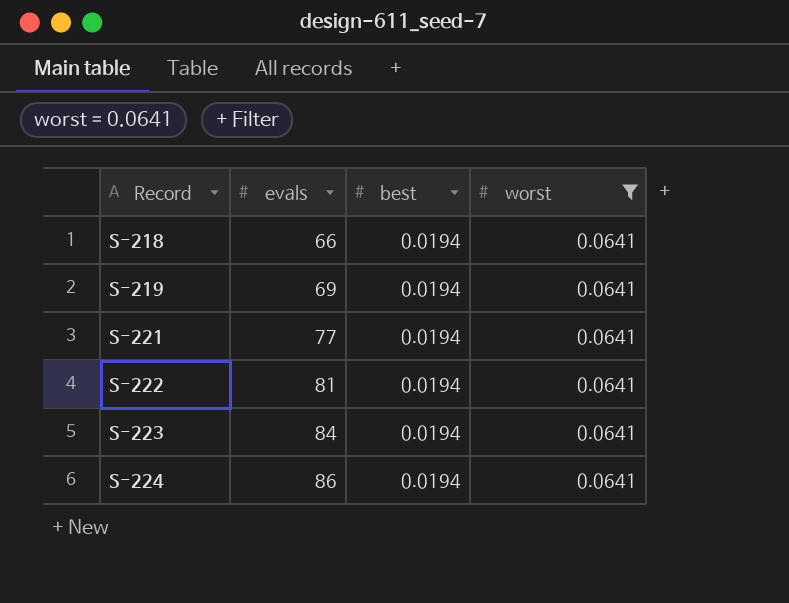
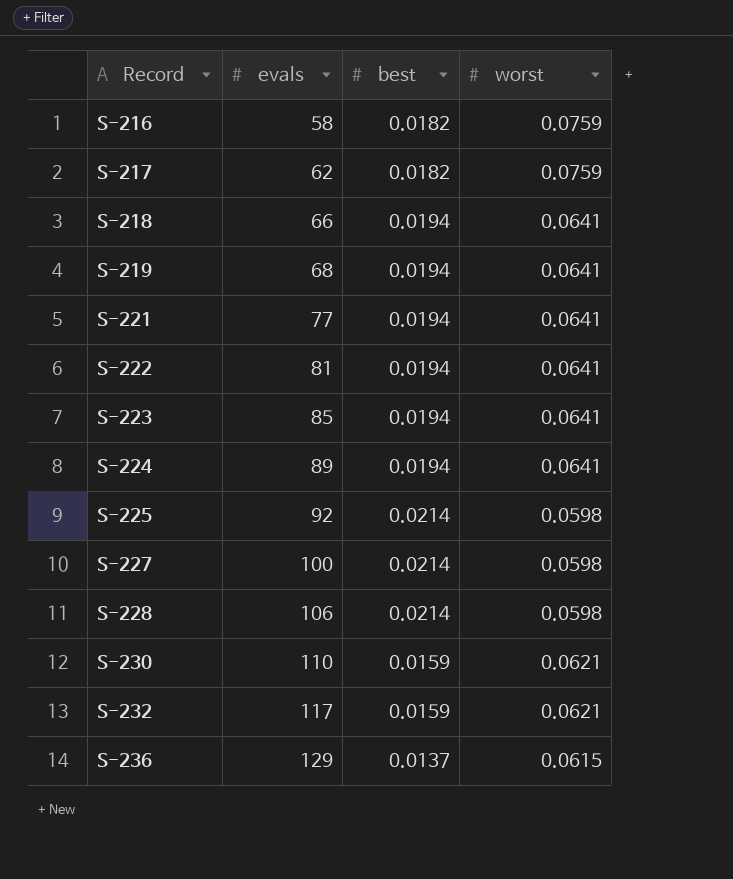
filter: worst = 0.0641 -> none
S-219 | evals: 69 -> 68
S-223 | evals: 84 -> 85
S-224 | evals: 86 -> 89

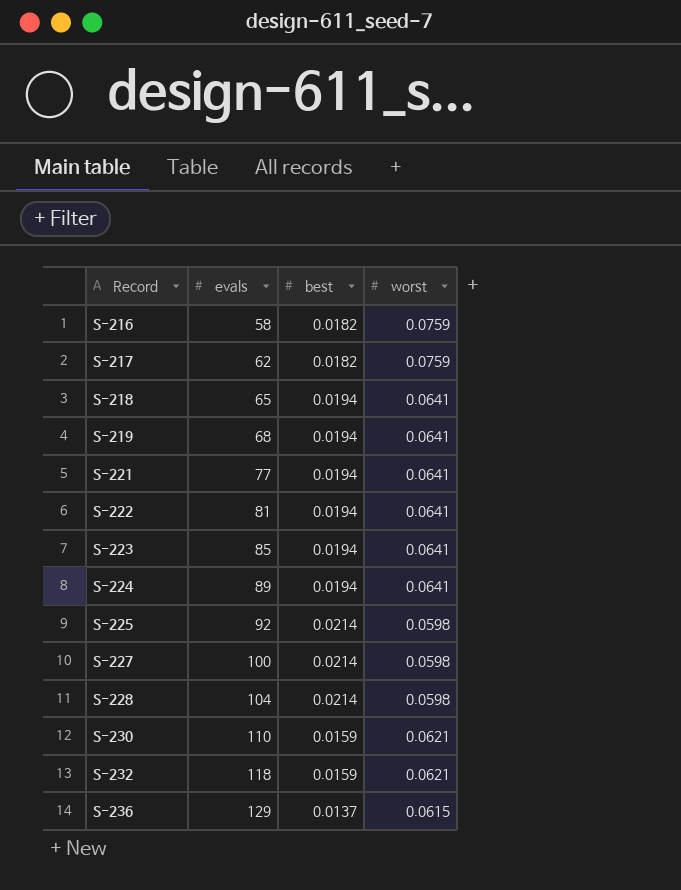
S-218 | evals: 66 -> 65
S-228 | evals: 106 -> 104
S-232 | evals: 117 -> 118

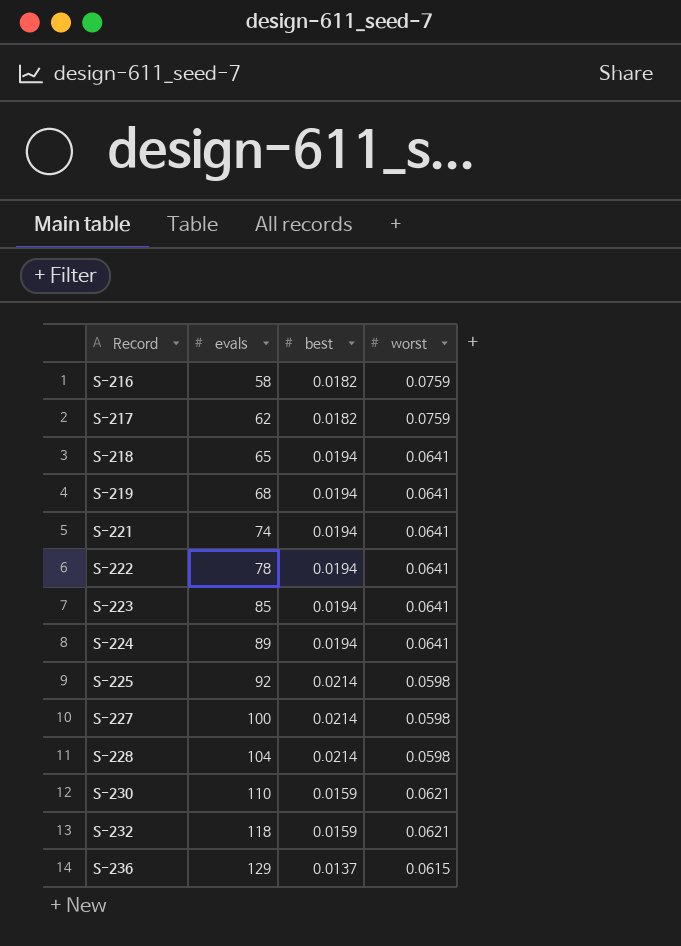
S-221 | evals: 77 -> 74
S-222 | evals: 81 -> 78

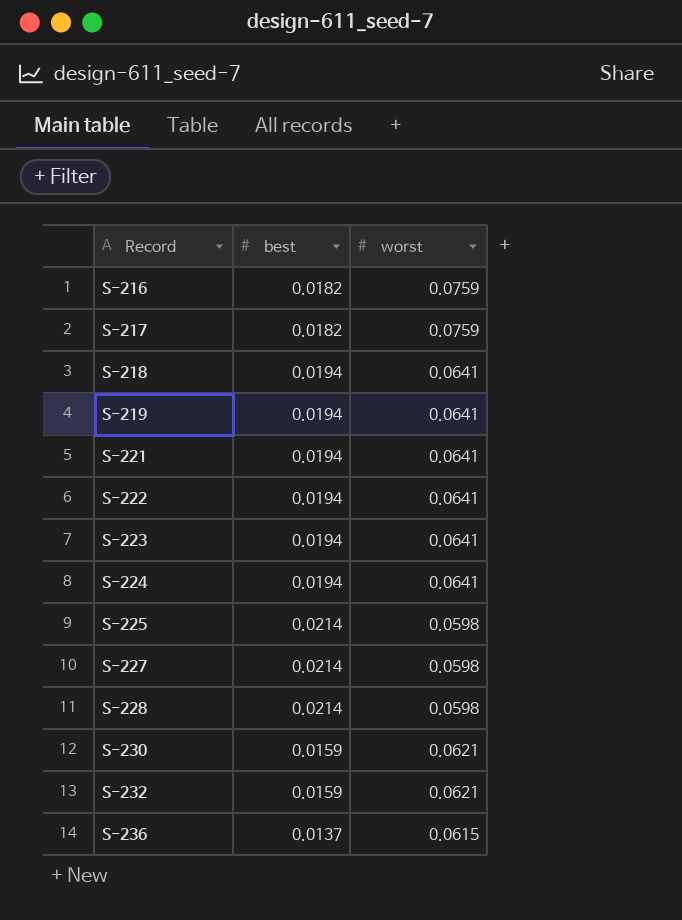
column evals | position: 2 -> none

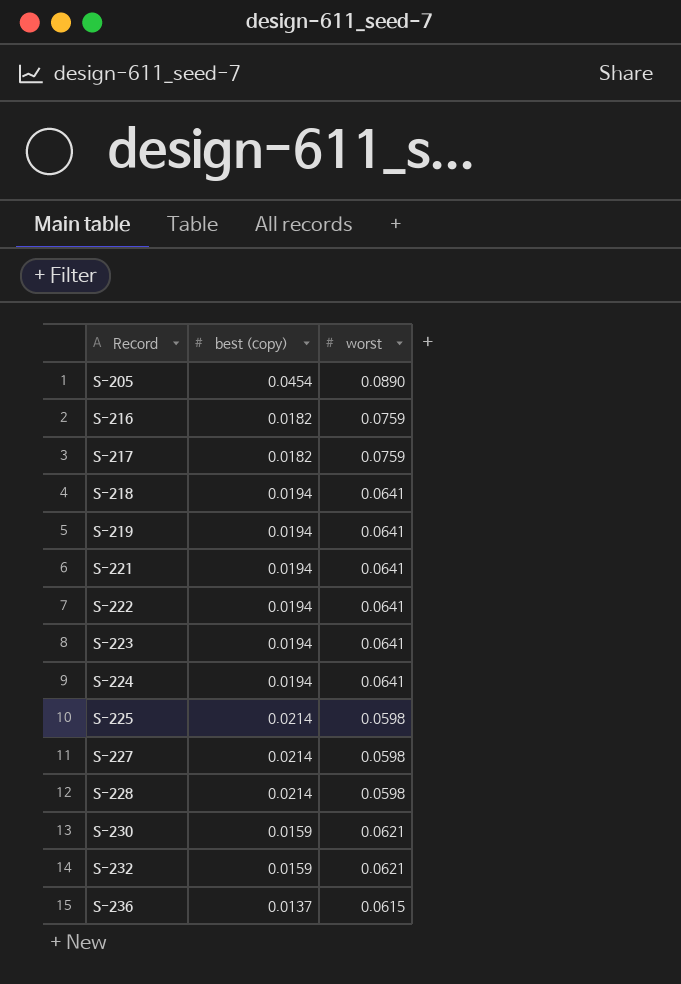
column name: best -> best (copy)
row S-205: none -> 0.0454 | 0.0890

